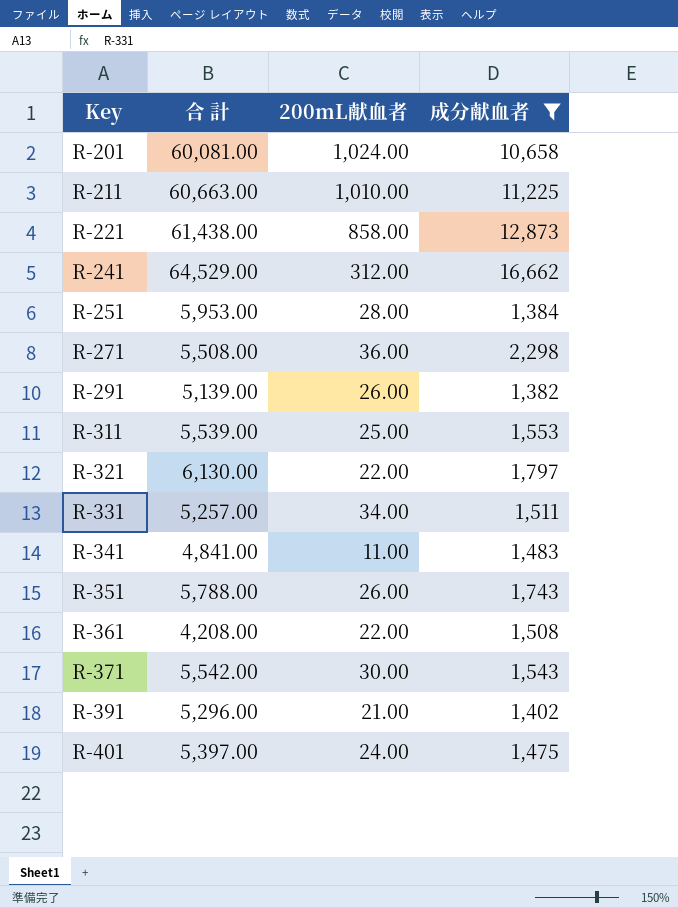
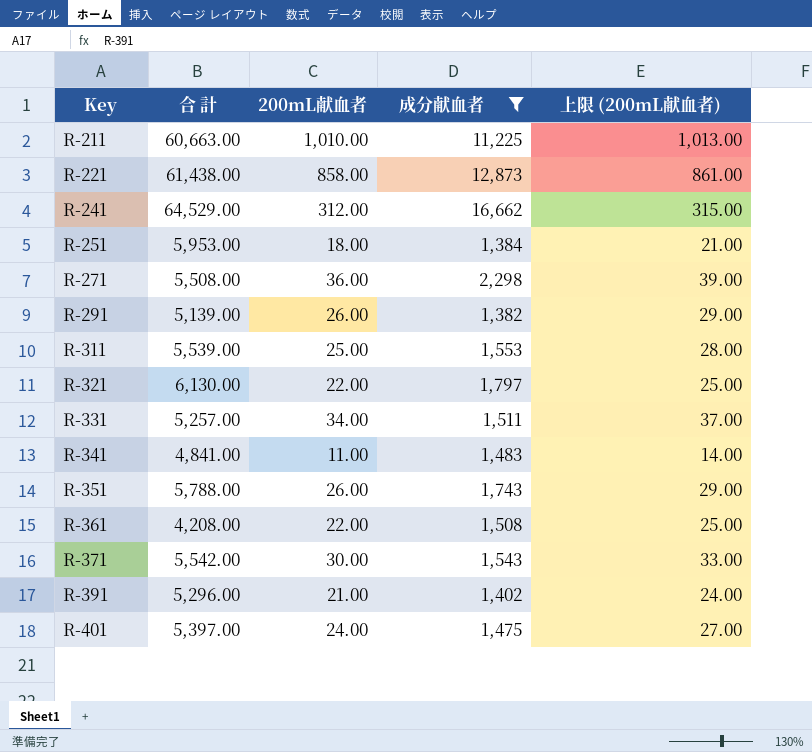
column 上限 (200mL献血者) | formula: none -> [200mL献血者] + 3
row R-201: 60,081.00 | 1,024.00 | 10,658 -> none
R-251 | 200mL献血者: 28.00 -> 18.00

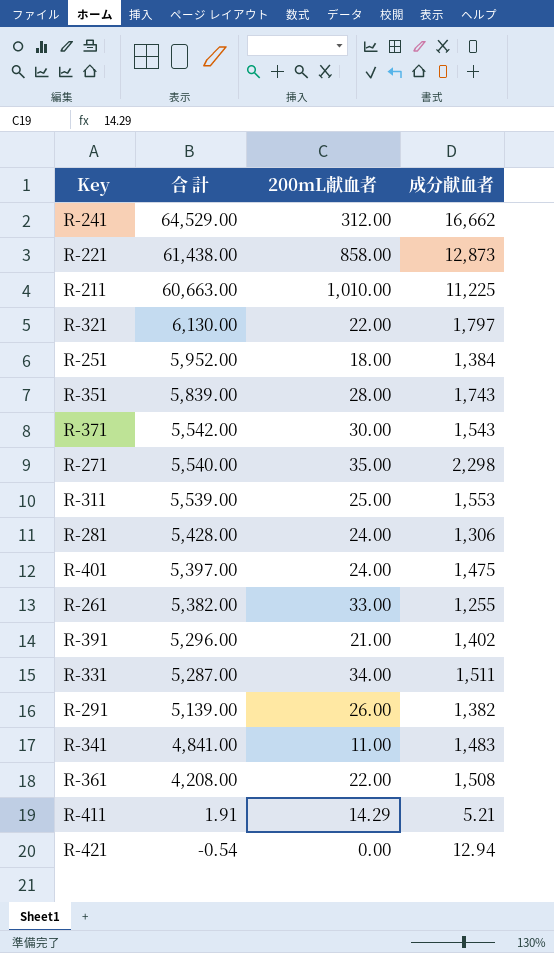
filter: 成分献血者 >= 1,382 -> none
row order: Key ascending -> 合 計 descending
column 上限 (200mL献血者) | formula: [200mL献血者] + 3 -> none
R-251 | 合 計: 5,953.00 -> 5,952.00
R-351 | 合 計: 5,788.00 -> 5,839.00
R-351 | 200mL献血者: 26.00 -> 28.00
R-271 | 合 計: 5,508.00 -> 5,540.00
R-271 | 200mL献血者: 36.00 -> 35.00
R-331 | 合 計: 5,257.00 -> 5,287.00

